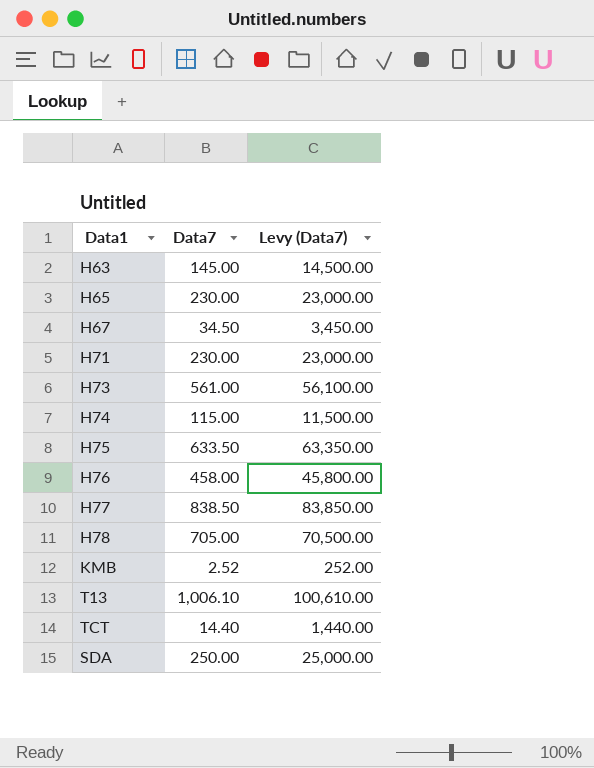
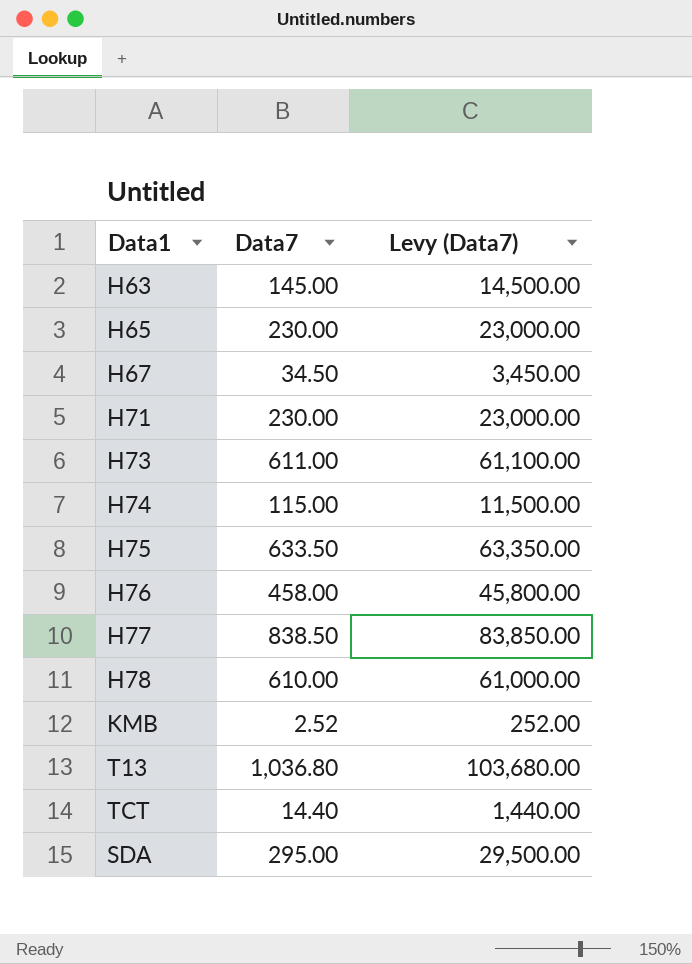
H73 | Data7: 561.00 -> 611.00
H73 | Levy (Data7): 56,100.00 -> 61,100.00
H78 | Data7: 705.00 -> 610.00
H78 | Levy (Data7): 70,500.00 -> 61,000.00
T13 | Data7: 1,006.10 -> 1,036.80
T13 | Levy (Data7): 100,610.00 -> 103,680.00
SDA | Data7: 250.00 -> 295.00
SDA | Levy (Data7): 25,000.00 -> 29,500.00

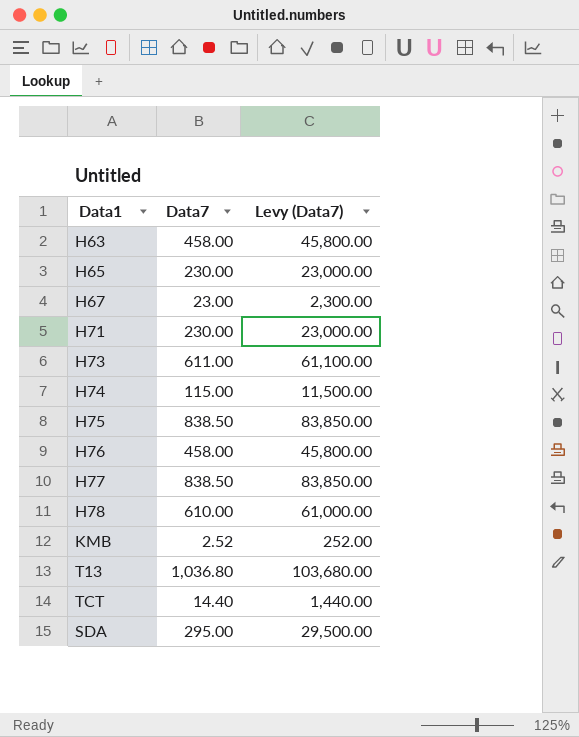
H63 | Data7: 145.00 -> 458.00
H63 | Levy (Data7): 14,500.00 -> 45,800.00
H67 | Data7: 34.50 -> 23.00
H67 | Levy (Data7): 3,450.00 -> 2,300.00
H75 | Data7: 633.50 -> 838.50
H75 | Levy (Data7): 63,350.00 -> 83,850.00

